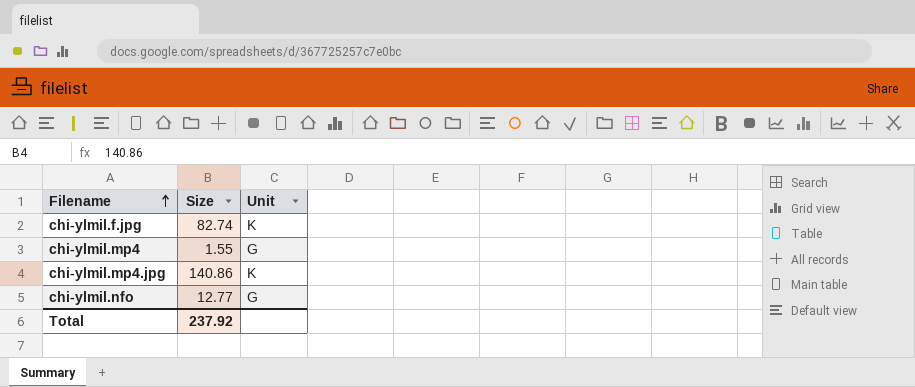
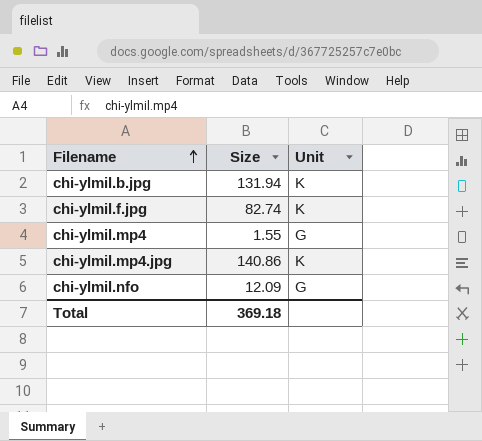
row chi-ylmil.b.jpg: none -> 131.94 | K
chi-ylmil.nfo | Size: 12.77 -> 12.09
Total | Size: 237.92 -> 369.18

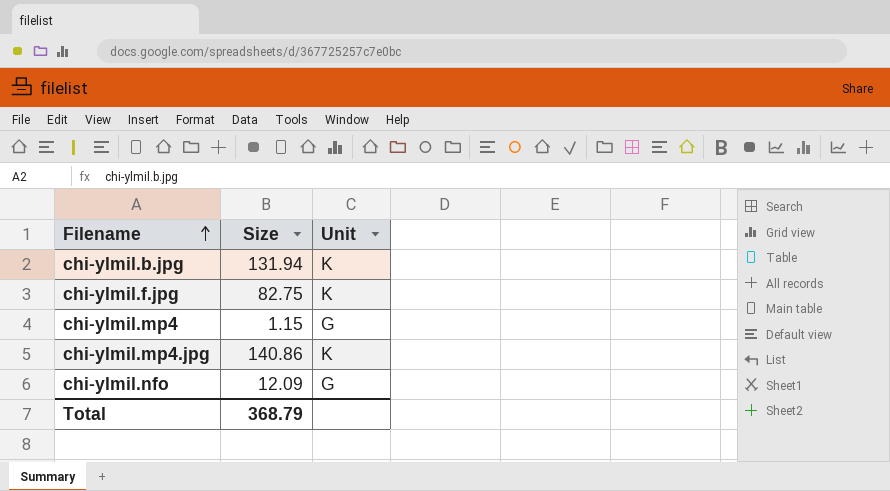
chi-ylmil.f.jpg | Size: 82.74 -> 82.75
chi-ylmil.mp4 | Size: 1.55 -> 1.15
Total | Size: 369.18 -> 368.79

